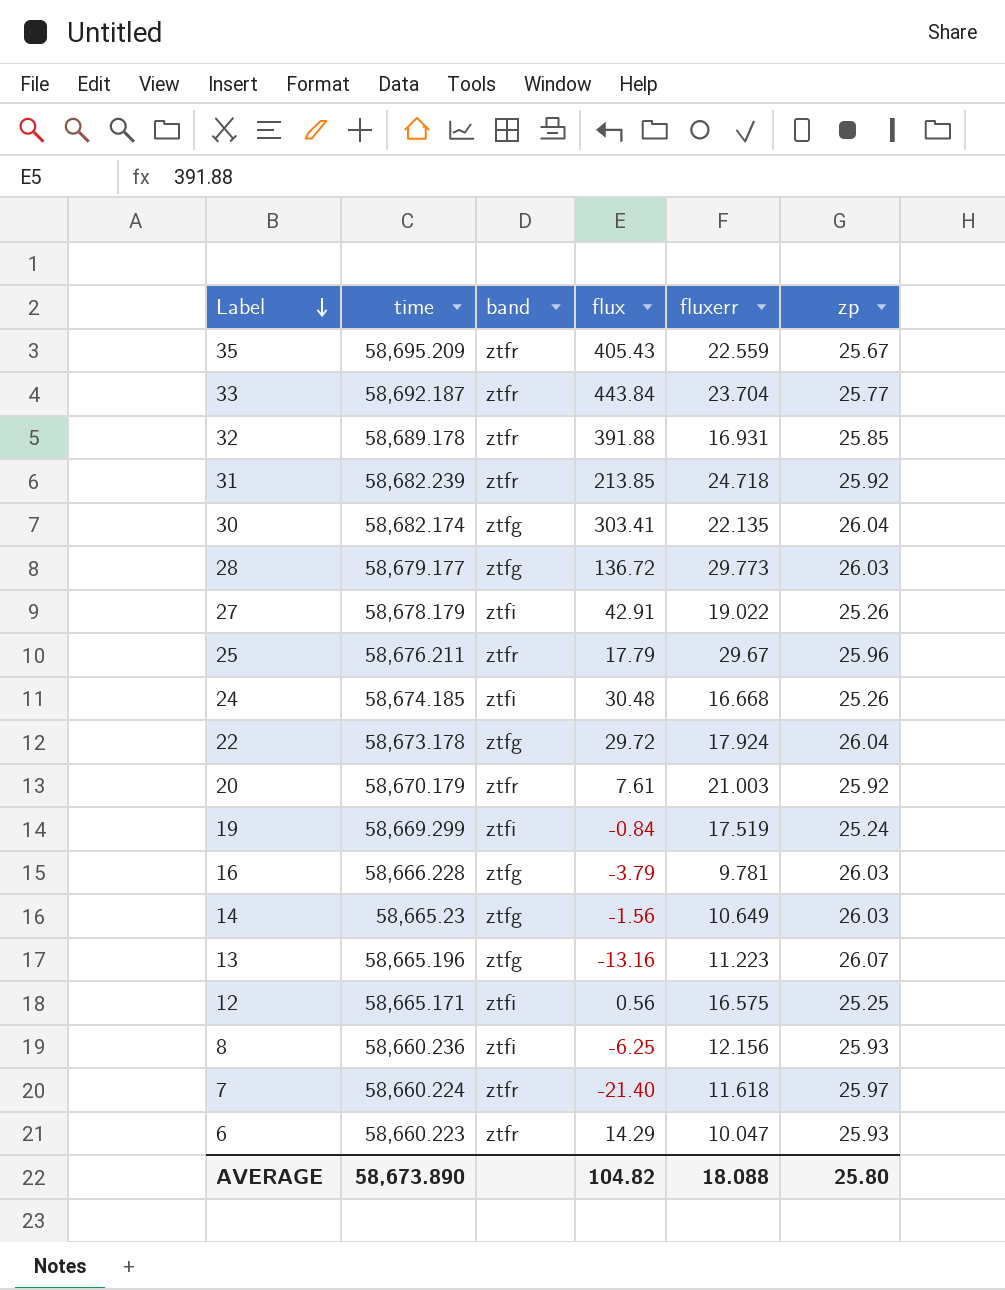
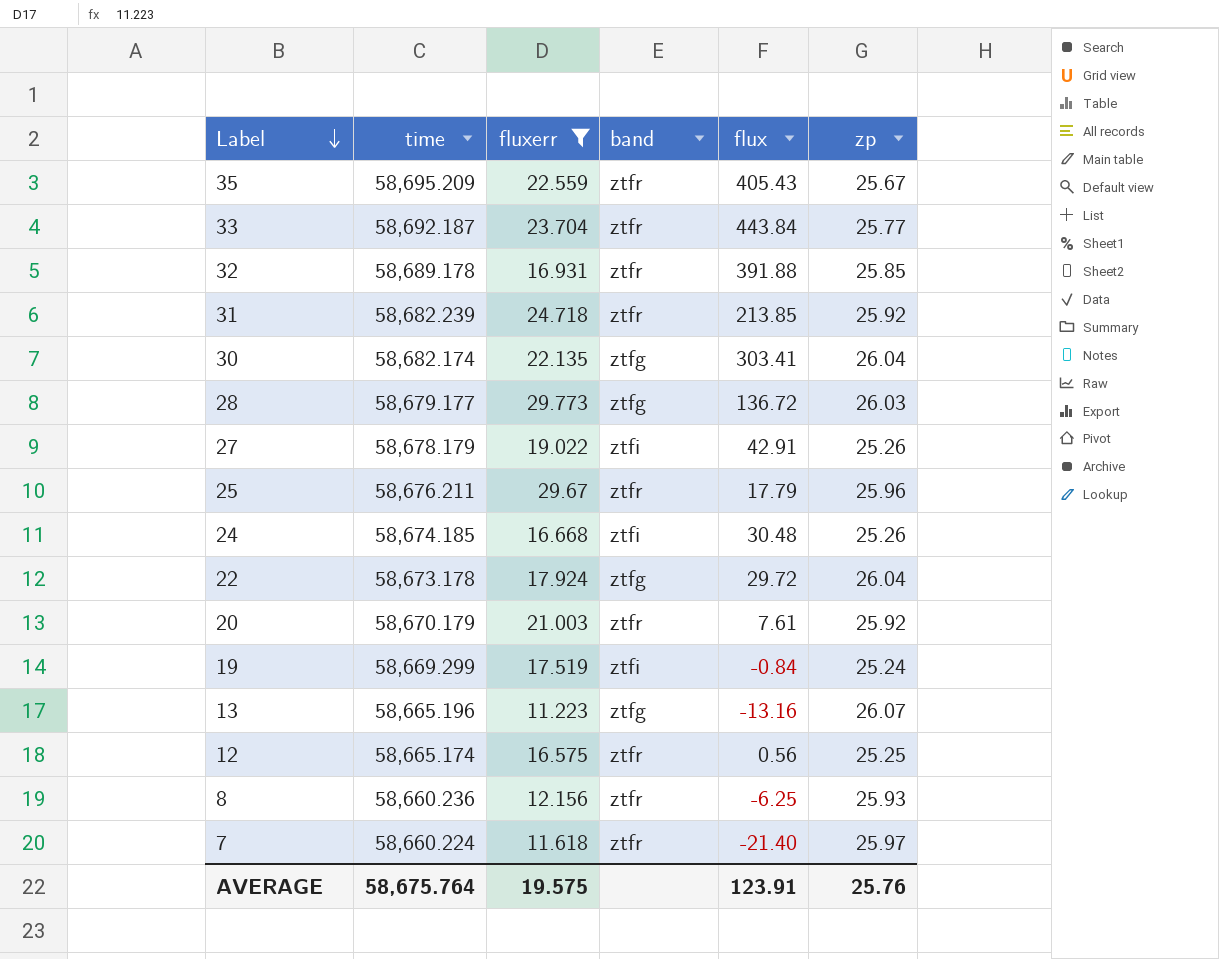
filter: none -> fluxerr >= 11.223
column fluxerr | position: 5 -> 3
12 | time: 58,665.171 -> 58,665.174
12 | band: ztfi -> ztfr
8 | band: ztfi -> ztfr
AVERAGE | time: 58,673.890 -> 58,675.764
AVERAGE | fluxerr: 18.088 -> 19.575
AVERAGE | flux: 104.82 -> 123.91
AVERAGE | zp: 25.80 -> 25.76

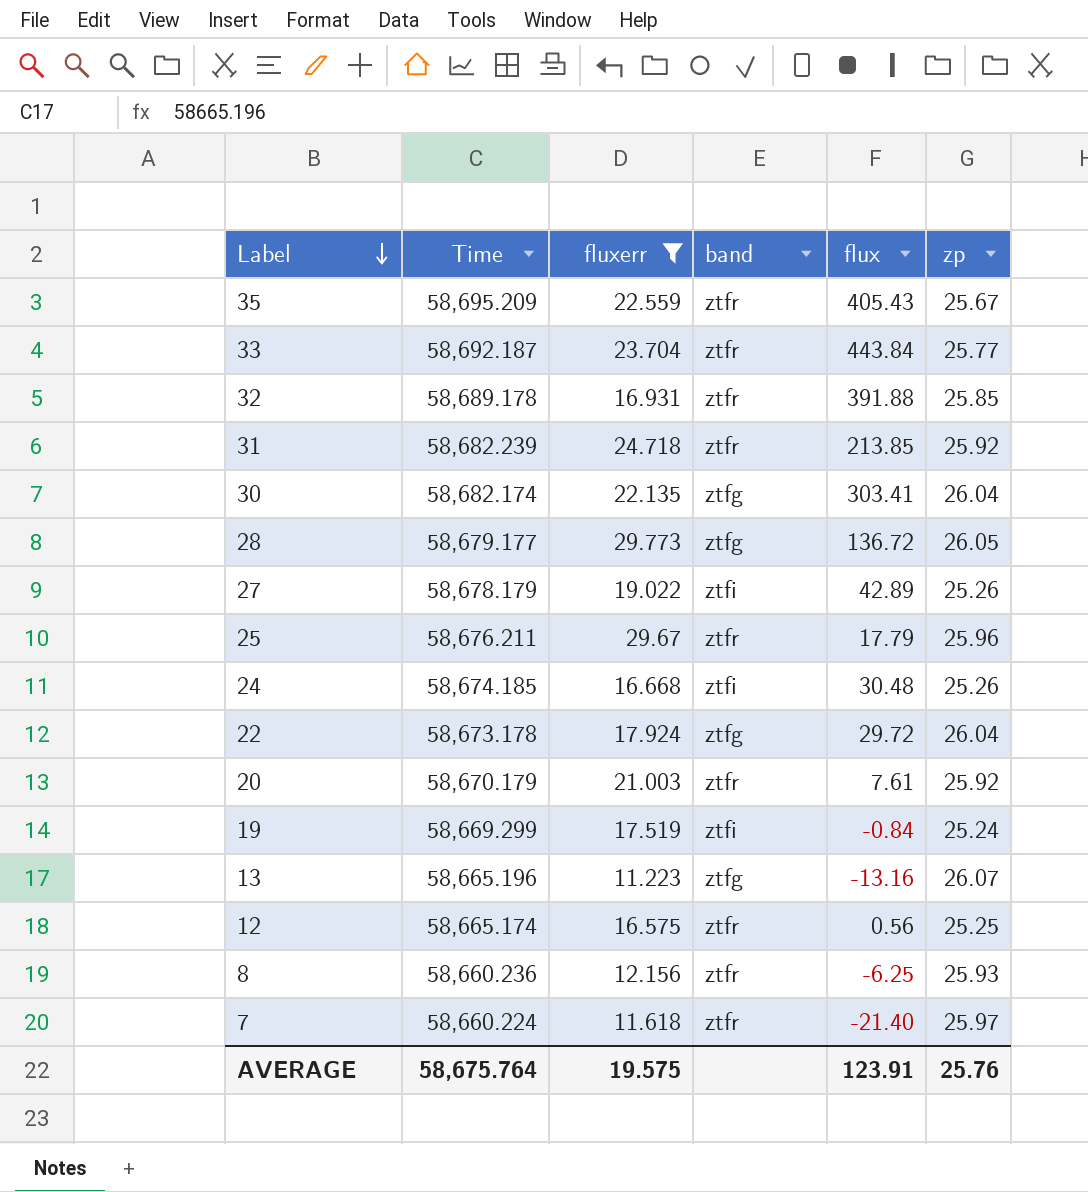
column name: time -> Time
28 | zp: 26.03 -> 26.05
27 | flux: 42.91 -> 42.89

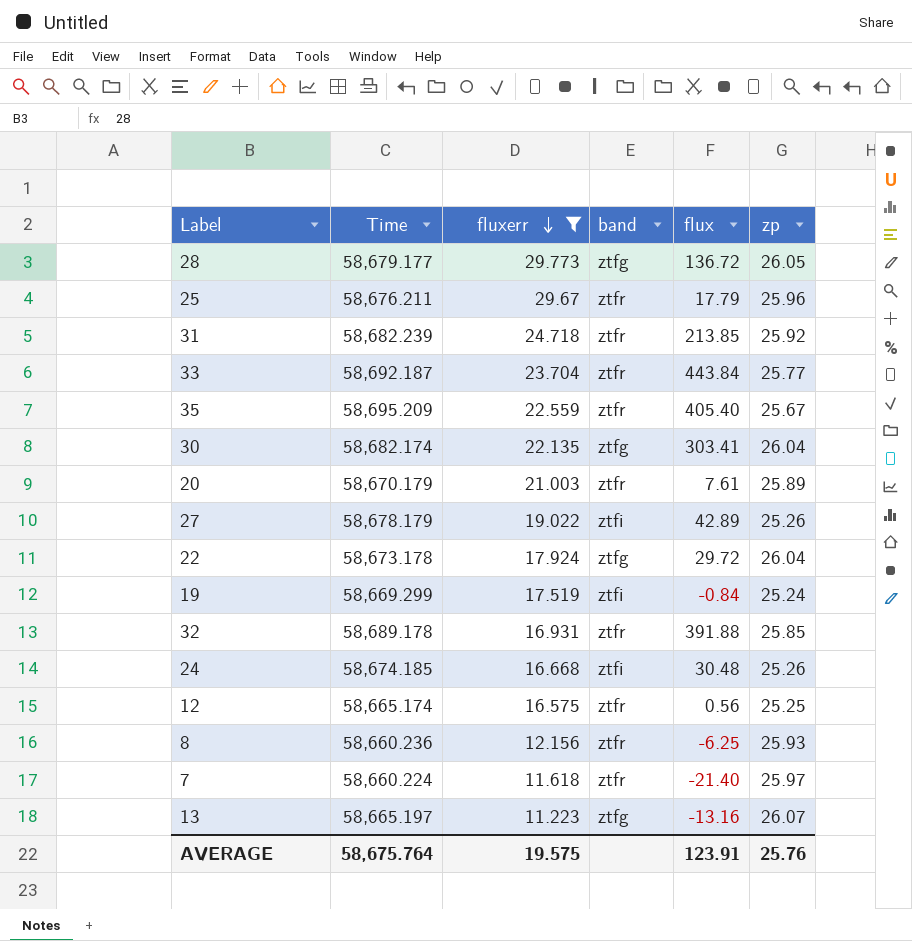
row order: Label descending -> fluxerr descending
35 | flux: 405.43 -> 405.40
20 | zp: 25.92 -> 25.89
13 | Time: 58,665.196 -> 58,665.197

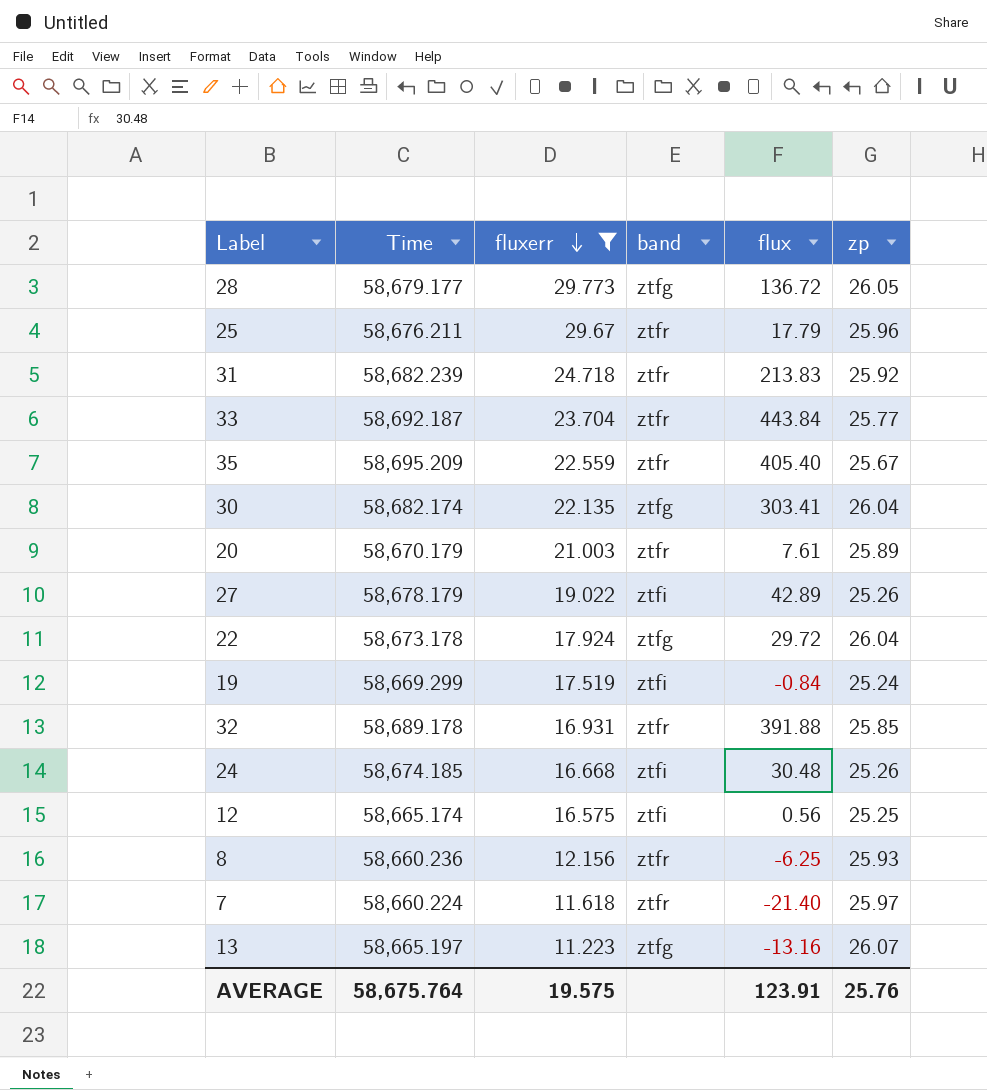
31 | flux: 213.85 -> 213.83
12 | band: ztfr -> ztfi

